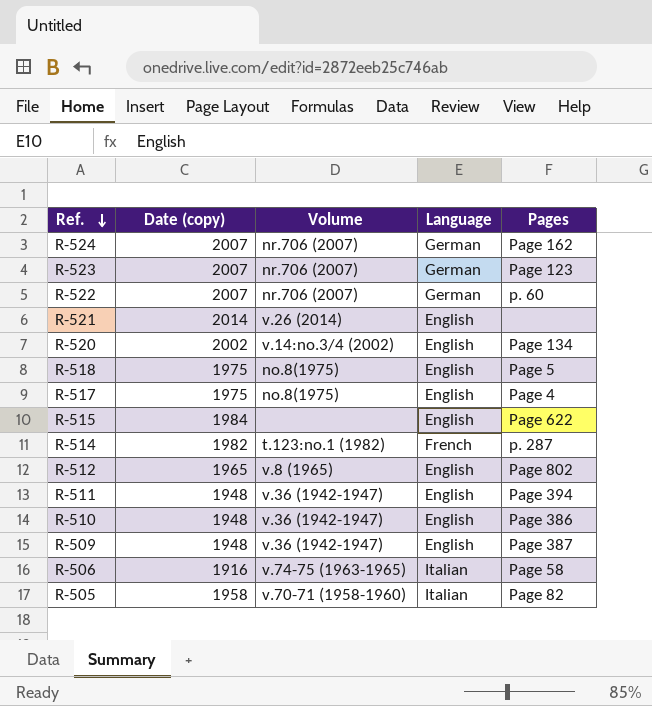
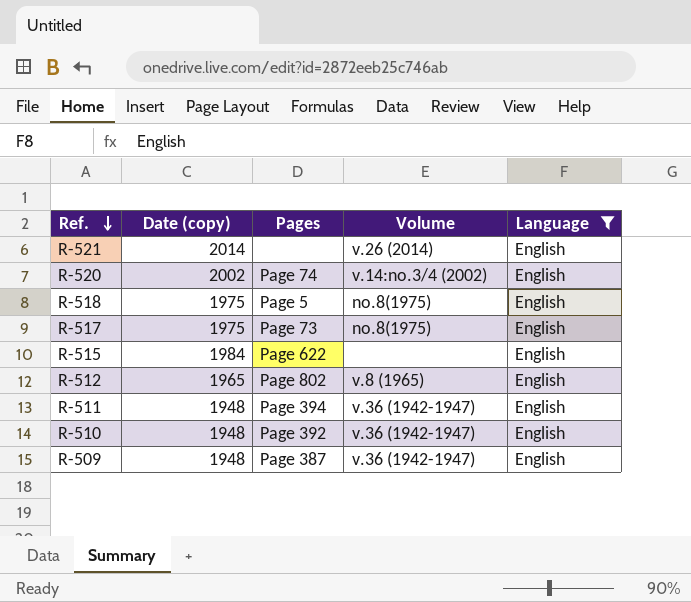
filter: none -> Language = English
column Pages | position: 5 -> 3
R-520 | Pages: Page 134 -> Page 74
R-517 | Pages: Page 4 -> Page 73
R-510 | Pages: Page 386 -> Page 392

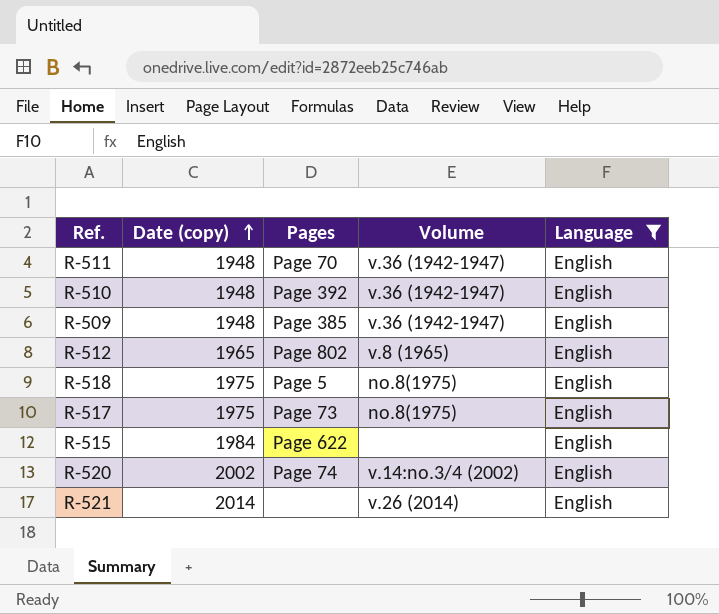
row order: Ref. descending -> Date (copy) ascending
R-511 | Pages: Page 394 -> Page 70
R-509 | Pages: Page 387 -> Page 385

